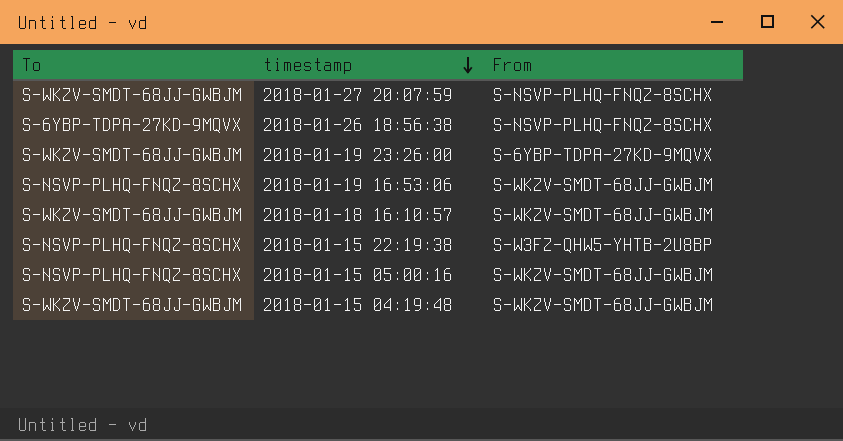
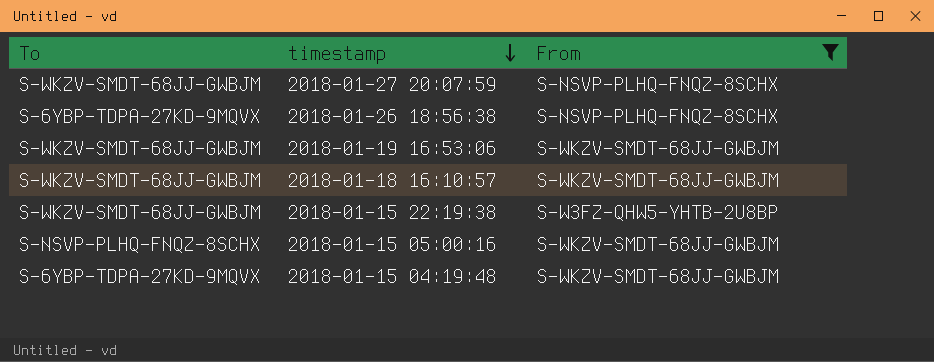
filter: none -> From != S-6YBP-TDPA-27KD-9MQVX
2018-01-19 16:53:06 | To: S-NSVP-PLHQ-FNQZ-8SCHX -> S-WKZV-SMDT-68JJ-GWBJM
2018-01-15 22:19:38 | To: S-NSVP-PLHQ-FNQZ-8SCHX -> S-WKZV-SMDT-68JJ-GWBJM
2018-01-15 04:19:48 | To: S-WKZV-SMDT-68JJ-GWBJM -> S-6YBP-TDPA-27KD-9MQVX

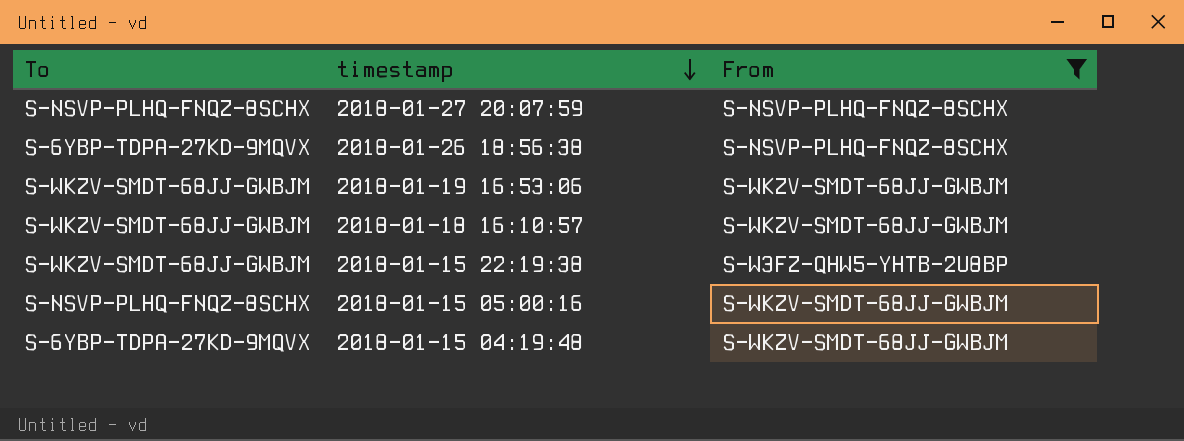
2018-01-27 20:07:59 | To: S-WKZV-SMDT-68JJ-GWBJM -> S-NSVP-PLHQ-FNQZ-8SCHX

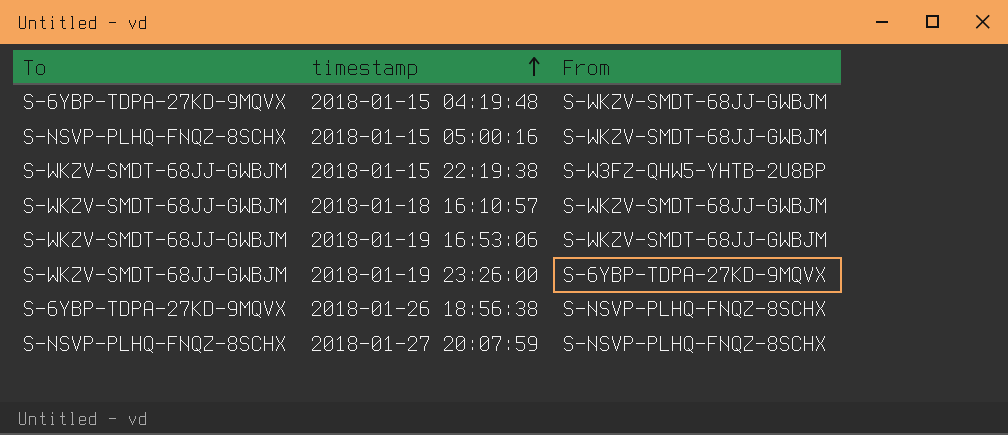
filter: From != S-6YBP-TDPA-27KD-9MQVX -> none
row order: timestamp descending -> timestamp ascending

